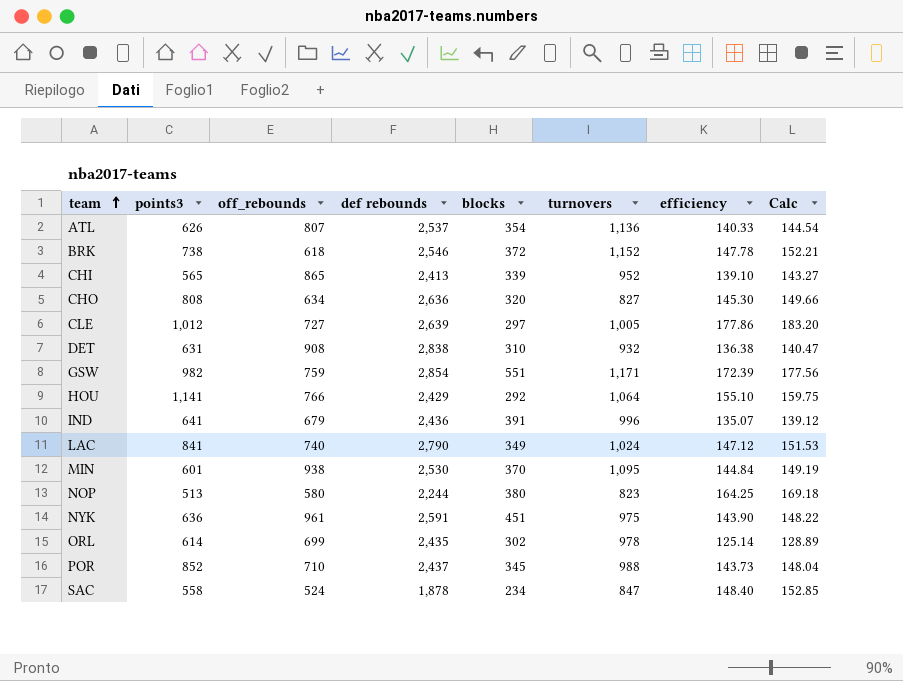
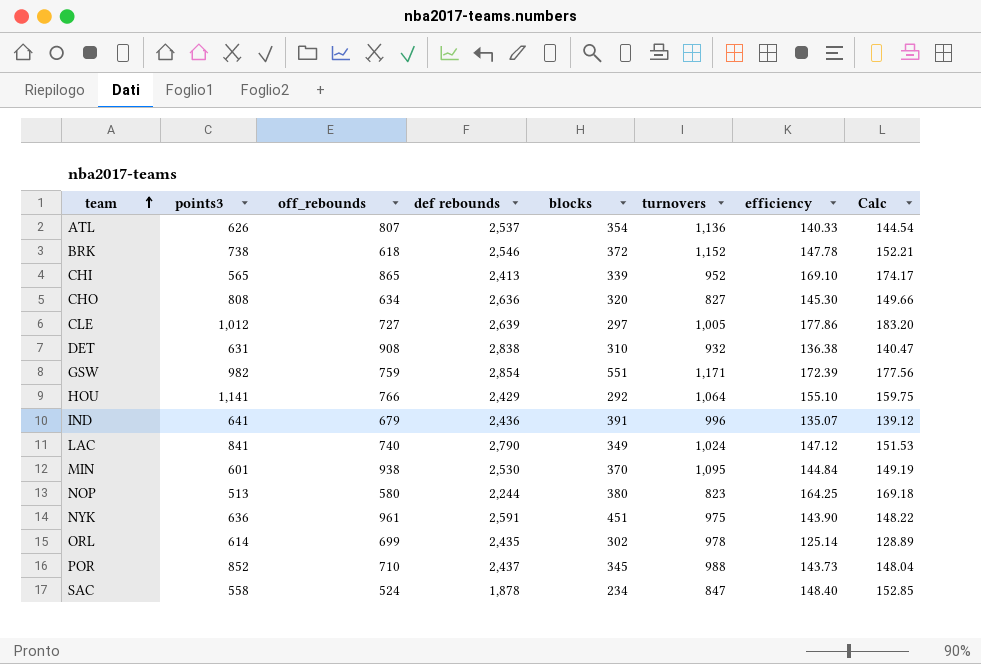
CHI | efficiency: 139.10 -> 169.10
CHI | Calc: 143.27 -> 174.17

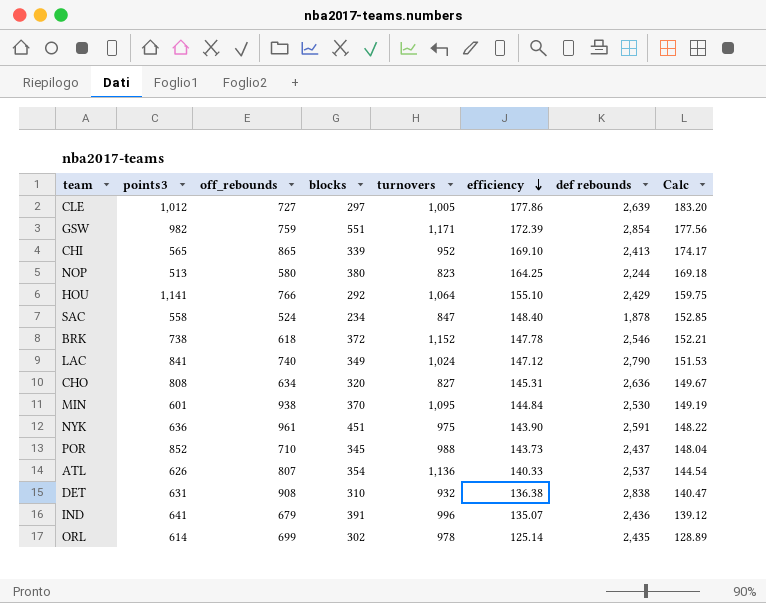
row order: team ascending -> efficiency descending
column def rebounds | position: 4 -> 7
CHO | efficiency: 145.30 -> 145.31
CHO | Calc: 149.66 -> 149.67

